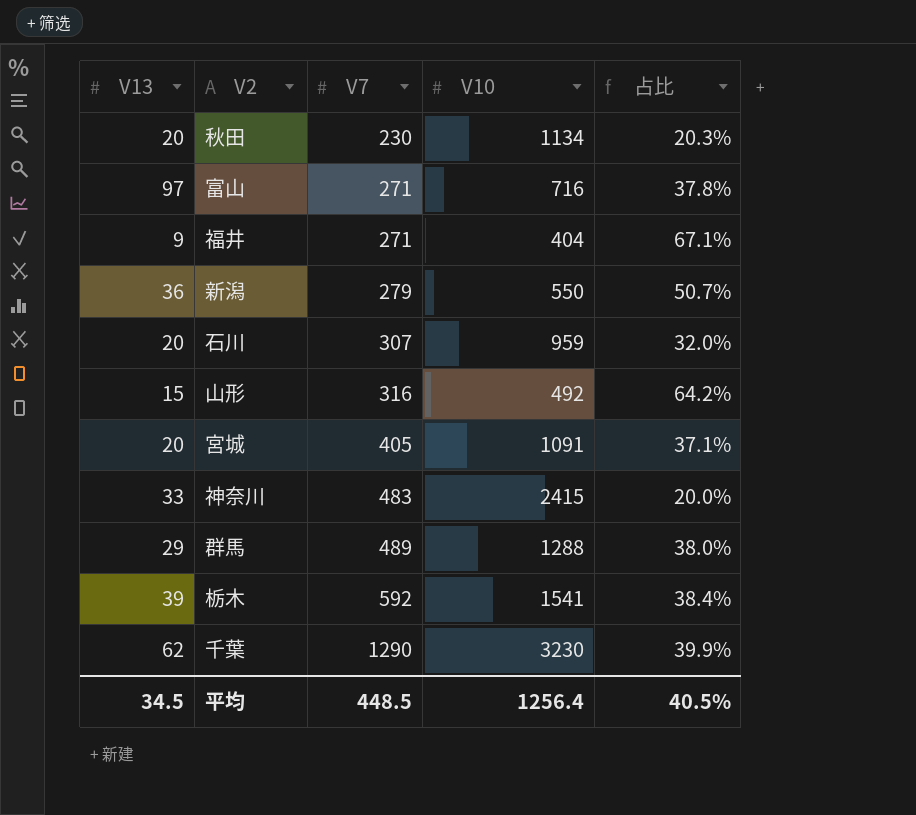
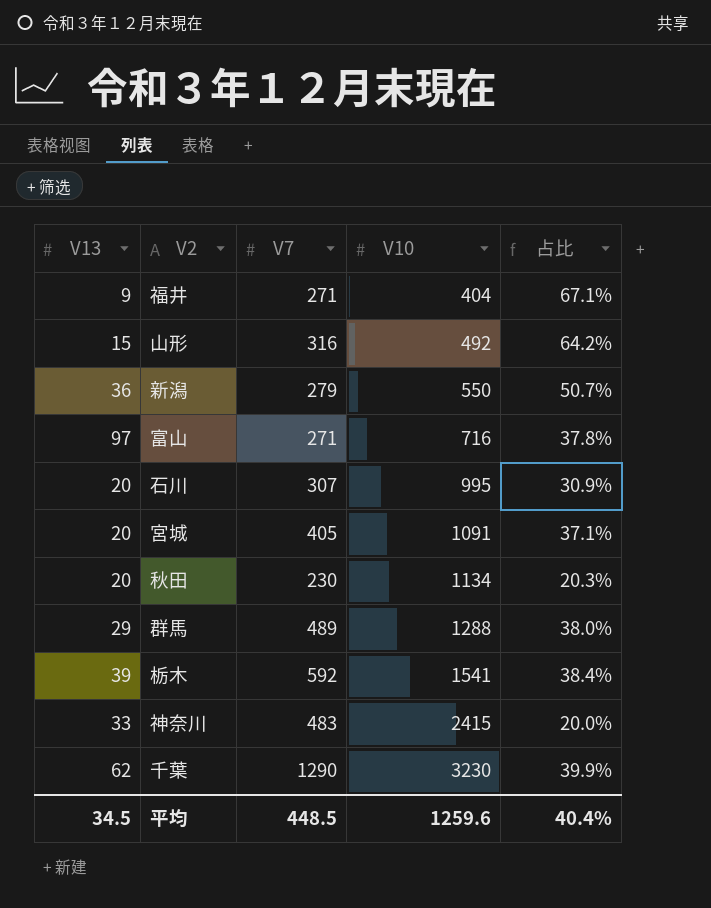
row order: V7 ascending -> V10 ascending
石川 | V10: 959 -> 995
石川 | 占比: 32.0% -> 30.9%
平均 | V10: 1256.4 -> 1259.6
平均 | 占比: 40.5% -> 40.4%

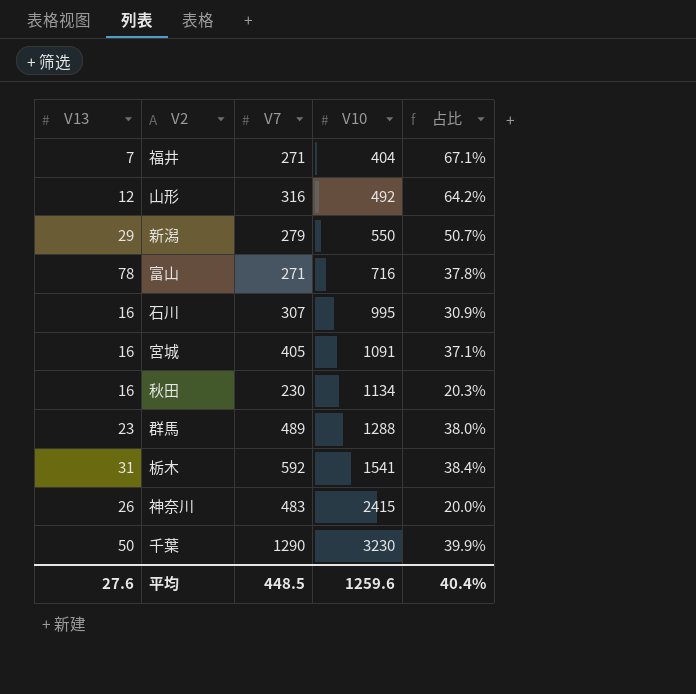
福井 | V13: 9 -> 7
山形 | V13: 15 -> 12
新潟 | V13: 36 -> 29
富山 | V13: 97 -> 78
石川 | V13: 20 -> 16
宮城 | V13: 20 -> 16
秋田 | V13: 20 -> 16
群馬 | V13: 29 -> 23
栃木 | V13: 39 -> 31
神奈川 | V13: 33 -> 26
千葉 | V13: 62 -> 50
平均 | V13: 34.5 -> 27.6

